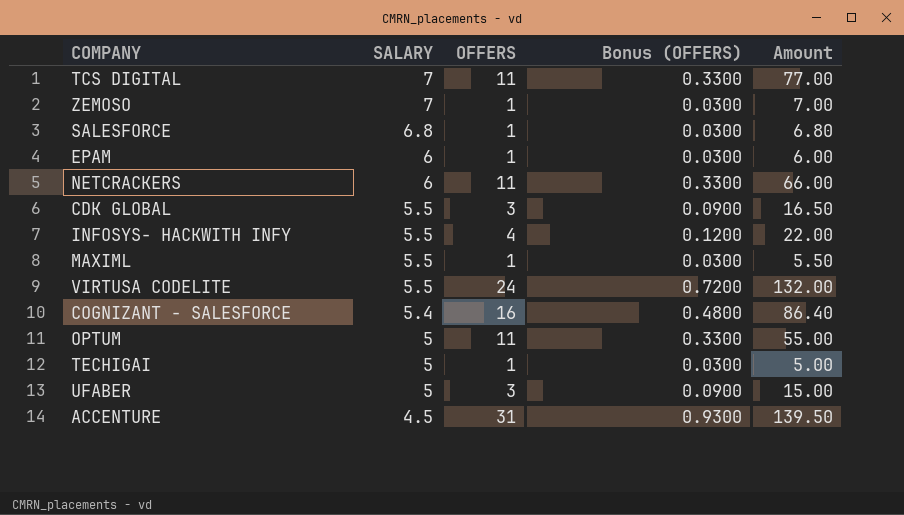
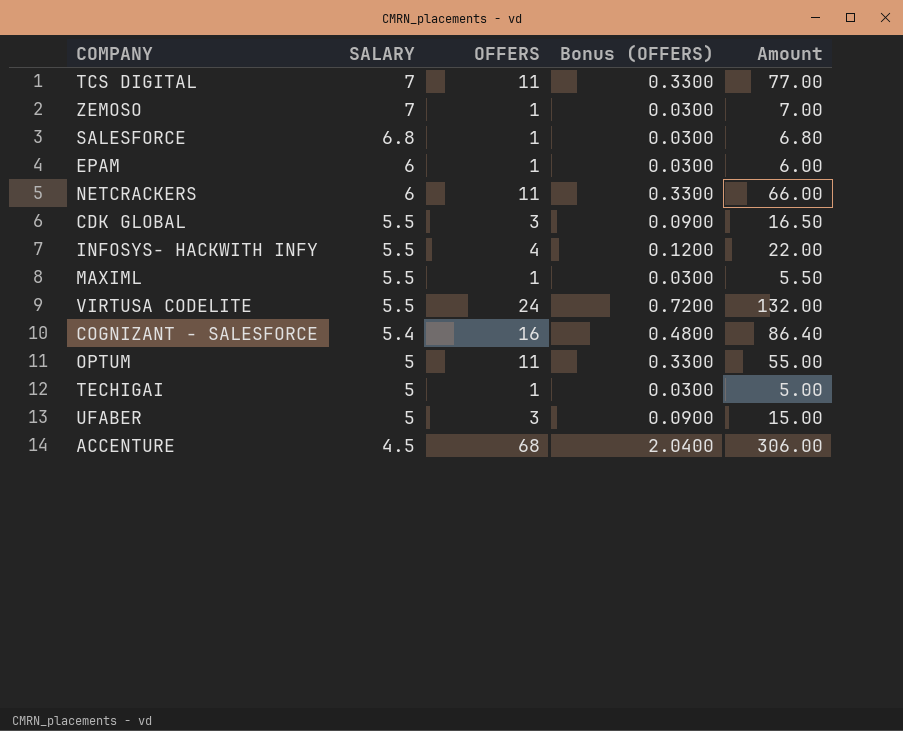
ACCENTURE | OFFERS: 31 -> 68
ACCENTURE | Bonus (OFFERS): 0.9300 -> 2.0400
ACCENTURE | Amount: 139.50 -> 306.00

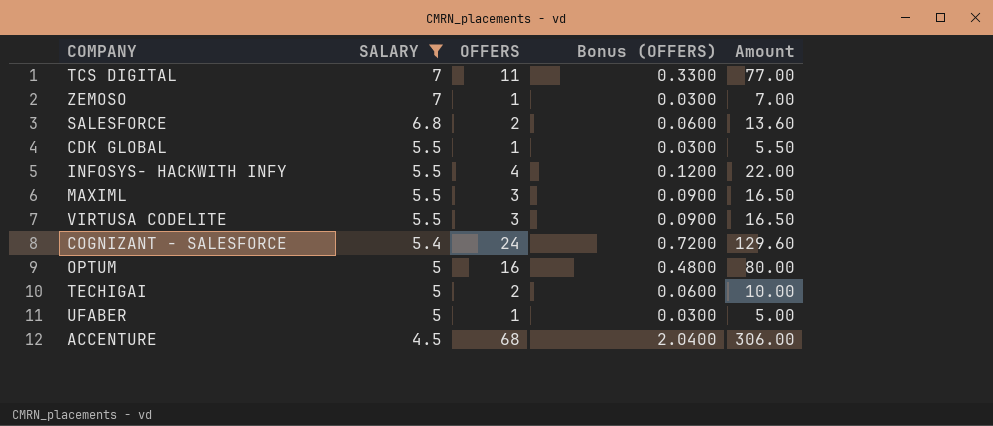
filter: none -> SALARY != 6
SALESFORCE | OFFERS: 1 -> 2
SALESFORCE | Bonus (OFFERS): 0.0300 -> 0.0600
SALESFORCE | Amount: 6.80 -> 13.60
CDK GLOBAL | OFFERS: 3 -> 1
CDK GLOBAL | Bonus (OFFERS): 0.0900 -> 0.0300
CDK GLOBAL | Amount: 16.50 -> 5.50
MAXIML | OFFERS: 1 -> 3
MAXIML | Bonus (OFFERS): 0.0300 -> 0.0900
MAXIML | Amount: 5.50 -> 16.50
VIRTUSA CODELITE | OFFERS: 24 -> 3
VIRTUSA CODELITE | Bonus (OFFERS): 0.7200 -> 0.0900
VIRTUSA CODELITE | Amount: 132.00 -> 16.50
COGNIZANT - SALESFORCE | OFFERS: 16 -> 24
COGNIZANT - SALESFORCE | Bonus (OFFERS): 0.4800 -> 0.7200
COGNIZANT - SALESFORCE | Amount: 86.40 -> 129.60
OPTUM | OFFERS: 11 -> 16
OPTUM | Bonus (OFFERS): 0.3300 -> 0.4800
OPTUM | Amount: 55.00 -> 80.00
TECHIGAI | OFFERS: 1 -> 2
TECHIGAI | Bonus (OFFERS): 0.0300 -> 0.0600
TECHIGAI | Amount: 5.00 -> 10.00
UFABER | OFFERS: 3 -> 1
UFABER | Bonus (OFFERS): 0.0900 -> 0.0300
UFABER | Amount: 15.00 -> 5.00

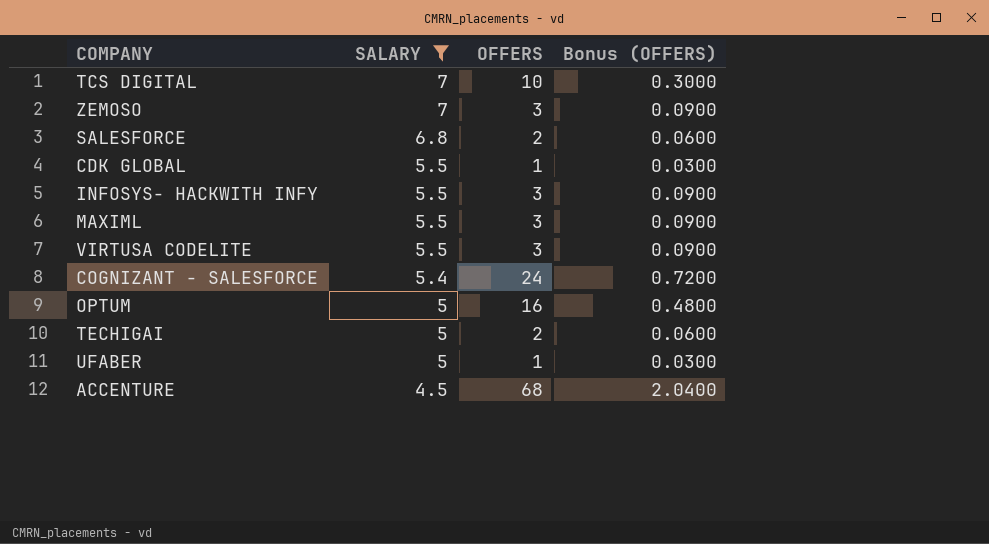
column Amount | formula: [SALARY] * [OFFERS] -> none
TCS DIGITAL | OFFERS: 11 -> 10
TCS DIGITAL | Bonus (OFFERS): 0.3300 -> 0.3000
ZEMOSO | OFFERS: 1 -> 3
ZEMOSO | Bonus (OFFERS): 0.0300 -> 0.0900
INFOSYS- HACKWITH INFY | OFFERS: 4 -> 3
INFOSYS- HACKWITH INFY | Bonus (OFFERS): 0.1200 -> 0.0900

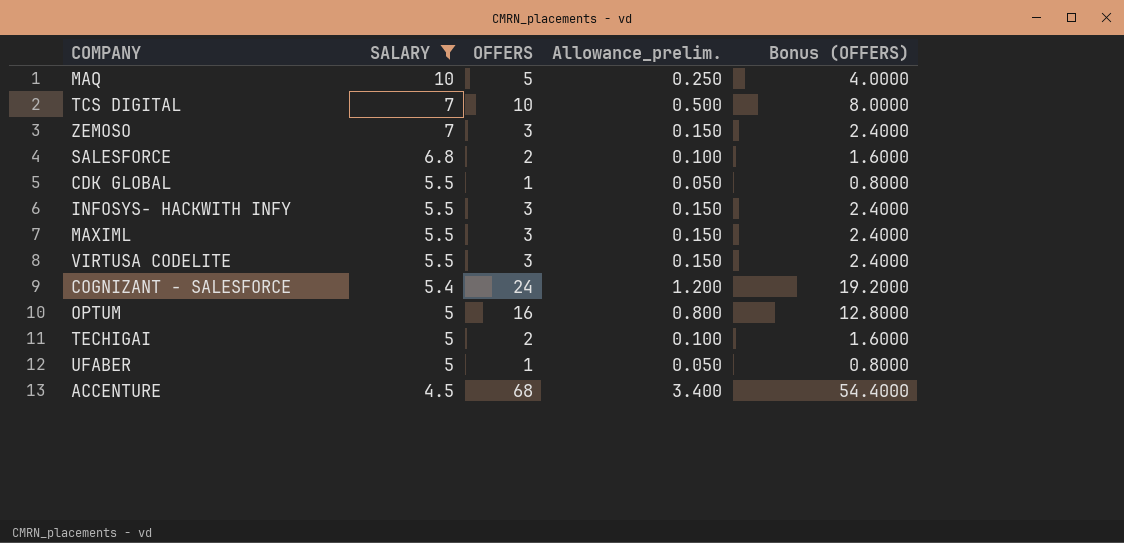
column Allowance_prelim. | formula: none -> [OFFERS] * 0.05
column Bonus (OFFERS) | formula: [OFFERS] * 0.03 -> [OFFERS] * 0.8
row MAQ: none -> 10 | 5 | 0.250 | 4.0000

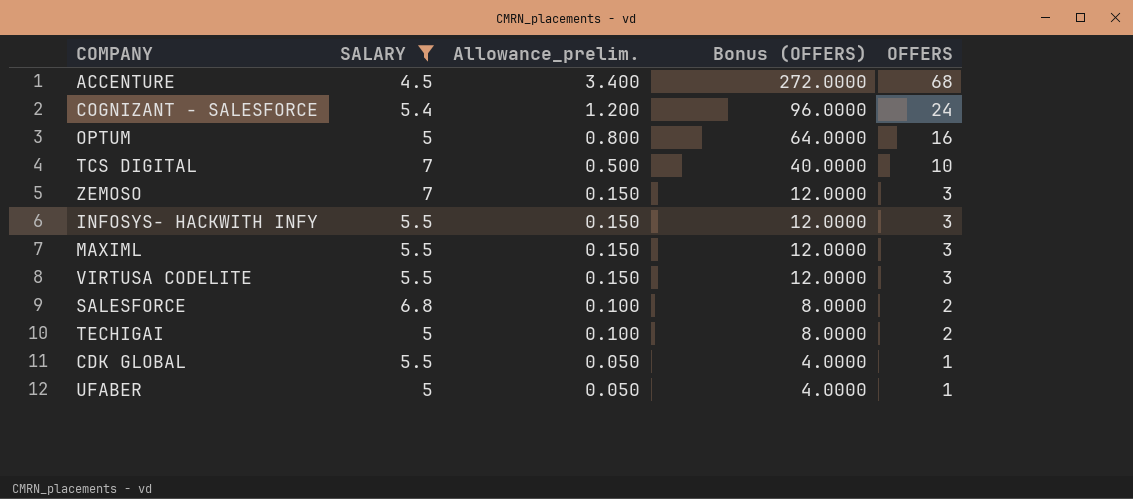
row order: SALARY descending -> Allowance_prelim. descending
column Bonus (OFFERS) | formula: [OFFERS] * 0.8 -> [OFFERS] * 4
column OFFERS | position: 3 -> 5
row MAQ: 10 | 5 | 0.250 | 4.0000 -> none

